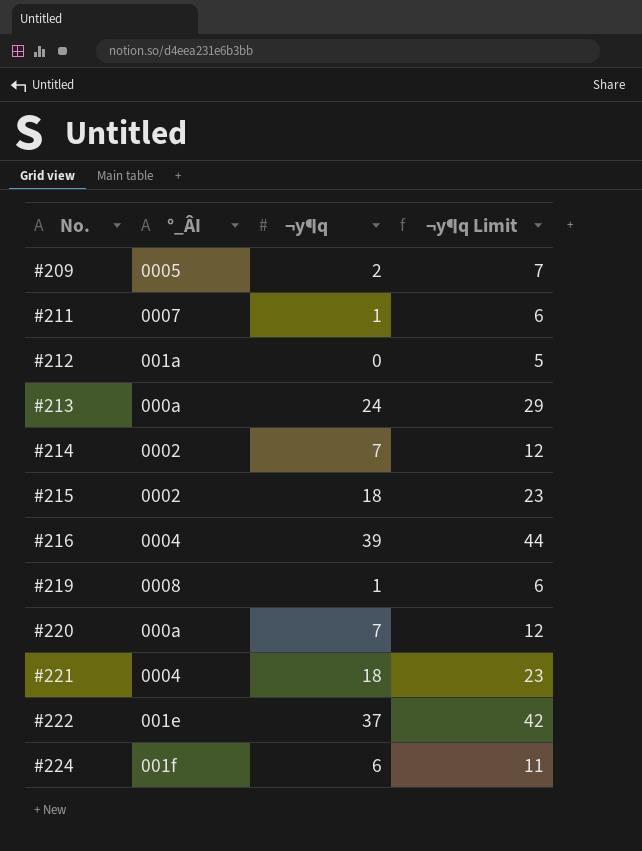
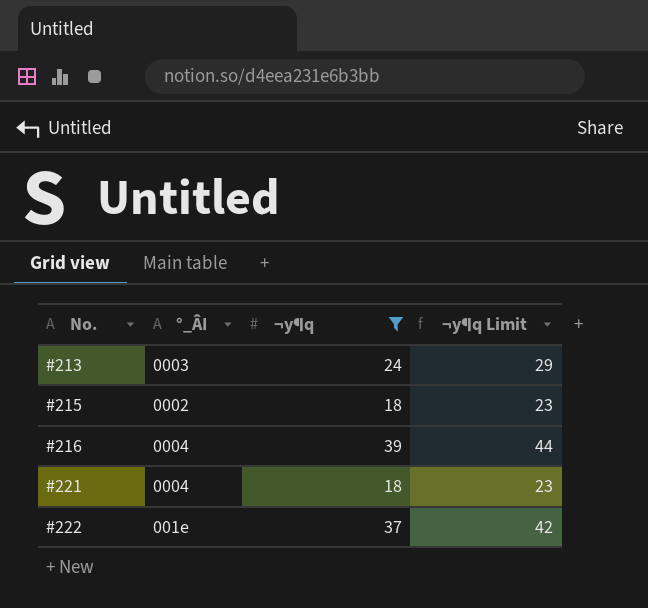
filter: none -> ¬y¶q >= 18
#213 | °_ÂI: 000a -> 0003

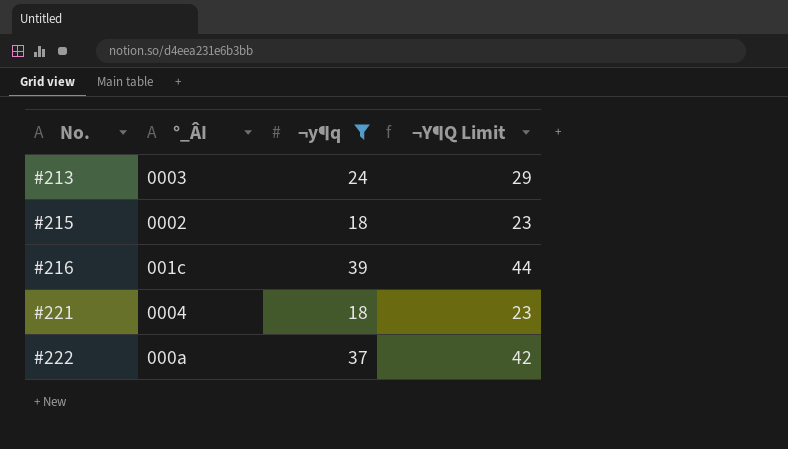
column name: ¬y¶q Limit -> ¬Y¶Q Limit
#216 | °_ÂI: 0004 -> 001c
#222 | °_ÂI: 001e -> 000a

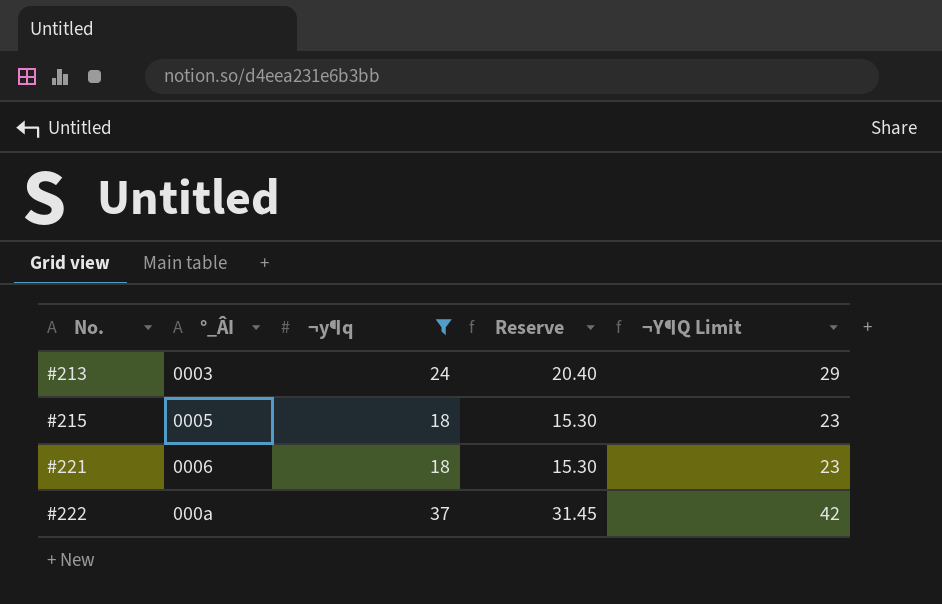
column Reserve | formula: none -> [¬y¶q] * 0.85
row #216: 001c | 39 | 44 -> none
#215 | °_ÂI: 0002 -> 0005
#221 | °_ÂI: 0004 -> 0006

